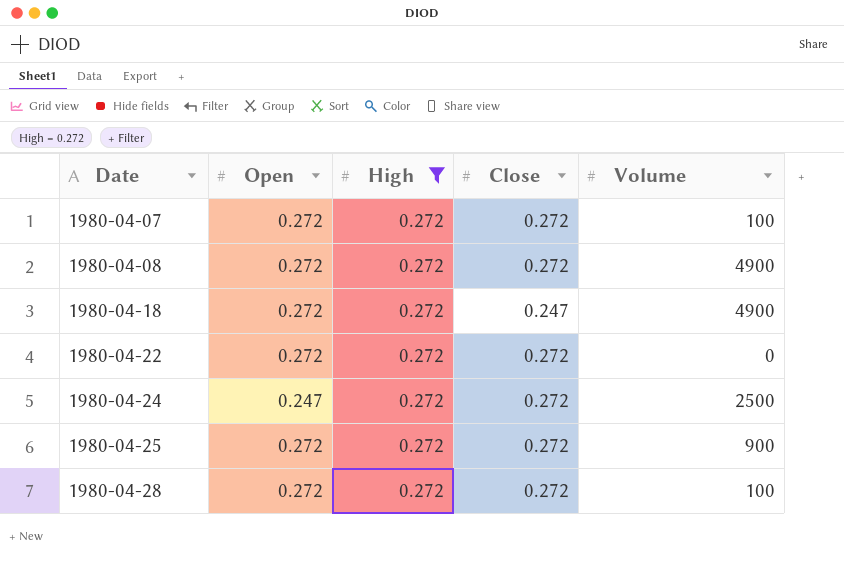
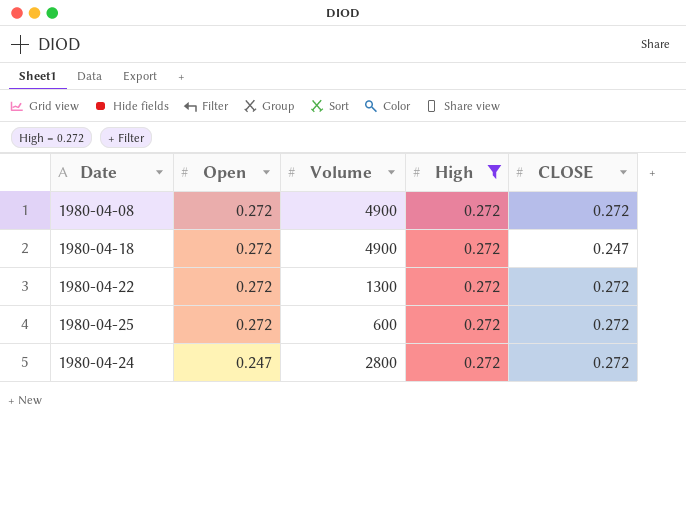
row order: Date ascending -> Open descending
column Volume | position: 5 -> 3
column name: Close -> CLOSE
row 1980-04-07: 0.272 | 0.272 | 0.272 | 100 -> none
row 1980-04-28: 0.272 | 0.272 | 0.272 | 100 -> none
1980-04-22 | Volume: 0 -> 1300
1980-04-25 | Volume: 900 -> 600
1980-04-24 | Volume: 2500 -> 2800

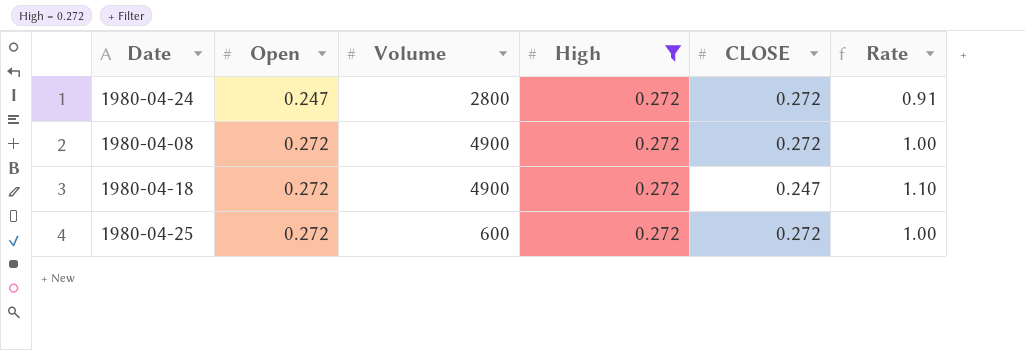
row order: Open descending -> Open ascending
column Rate | formula: none -> [Open] / [CLOSE]
row 1980-04-22: 0.272 | 1300 | 0.272 | 0.272 -> none

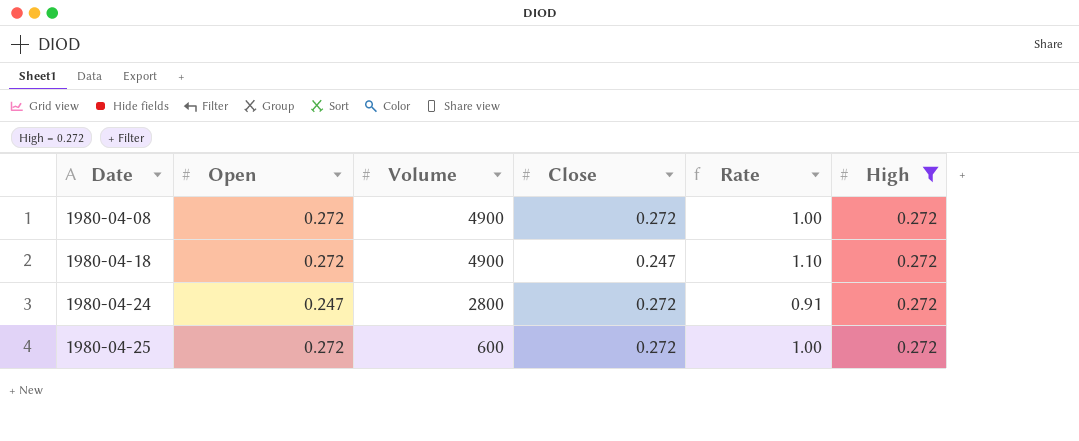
row order: Open ascending -> Date ascending
column name: CLOSE -> Close
column High | position: 4 -> 6

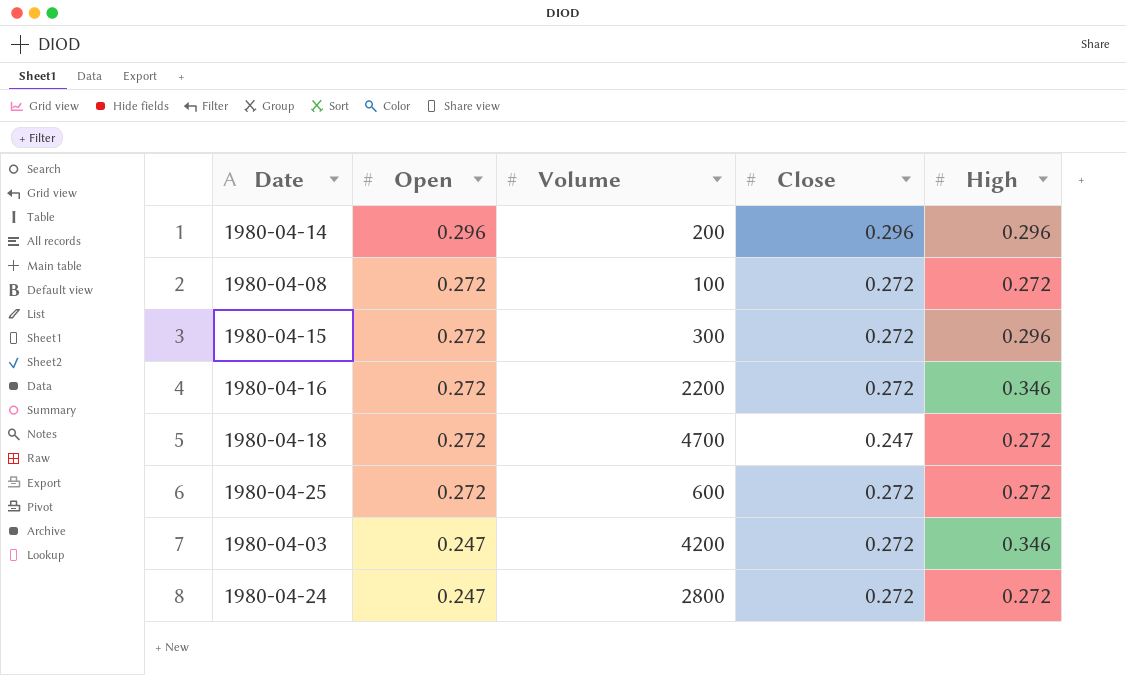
filter: High = 0.272 -> none
row order: Date ascending -> Open descending
column Rate | formula: [Open] / [Close] -> none
1980-04-08 | Volume: 4900 -> 100
1980-04-18 | Volume: 4900 -> 4700

